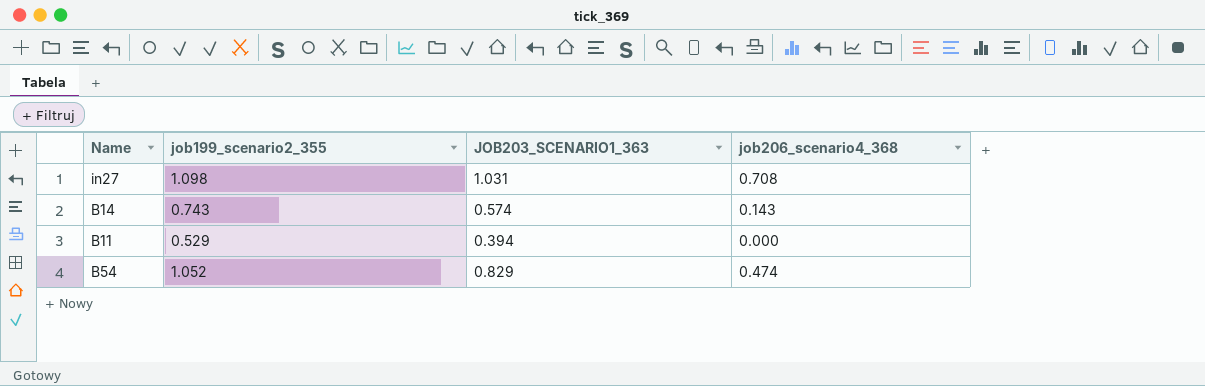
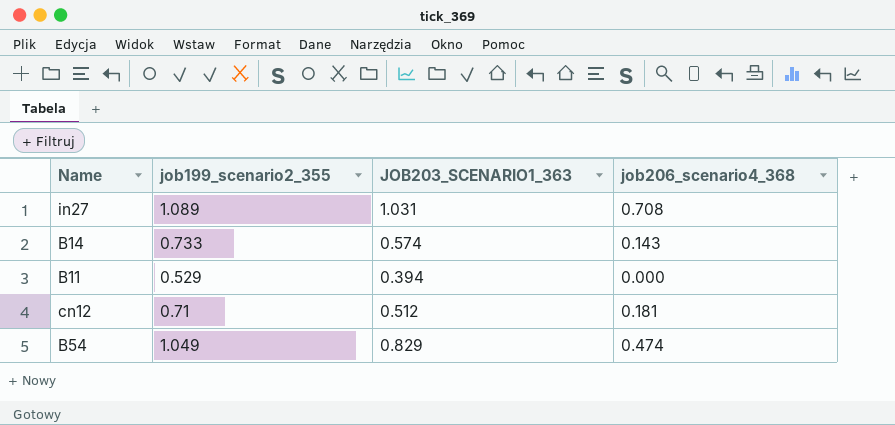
in27 | job199_scenario2_355: 1.098 -> 1.089
B14 | job199_scenario2_355: 0.743 -> 0.733
row cn12: none -> 0.71 | 0.512 | 0.181
B54 | job199_scenario2_355: 1.052 -> 1.049

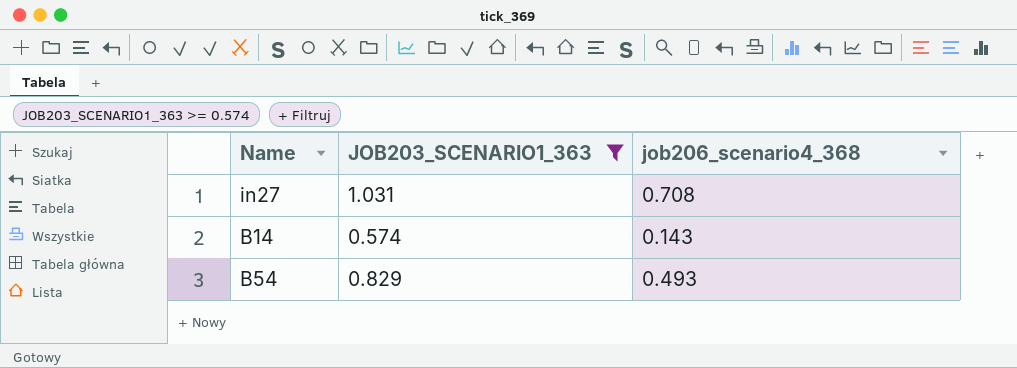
filter: none -> JOB203_SCENARIO1_363 >= 0.574
column job199_scenario2_355 | position: 2 -> none
B54 | job206_scenario4_368: 0.474 -> 0.493

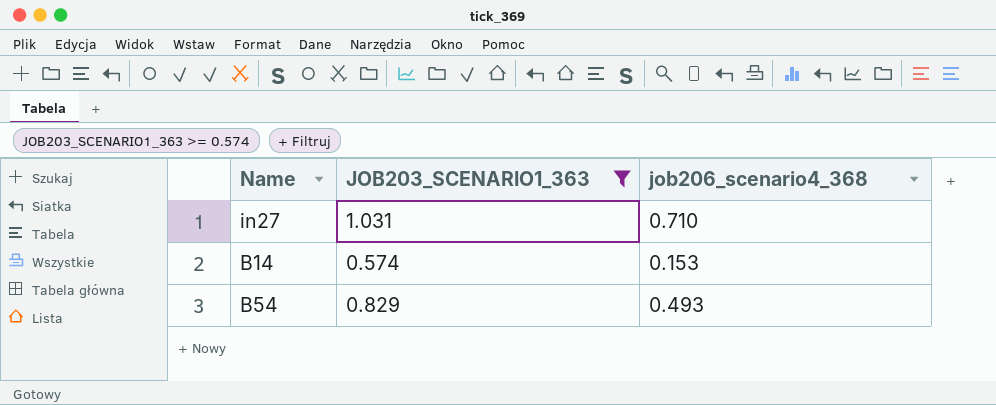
in27 | job206_scenario4_368: 0.708 -> 0.710
B14 | job206_scenario4_368: 0.143 -> 0.153

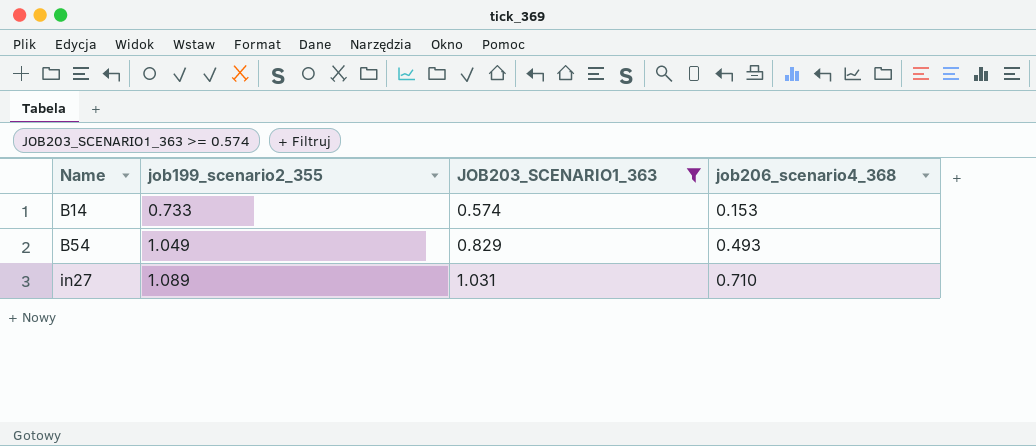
row order: none -> Name ascending
column job199_scenario2_355 | position: none -> 2

